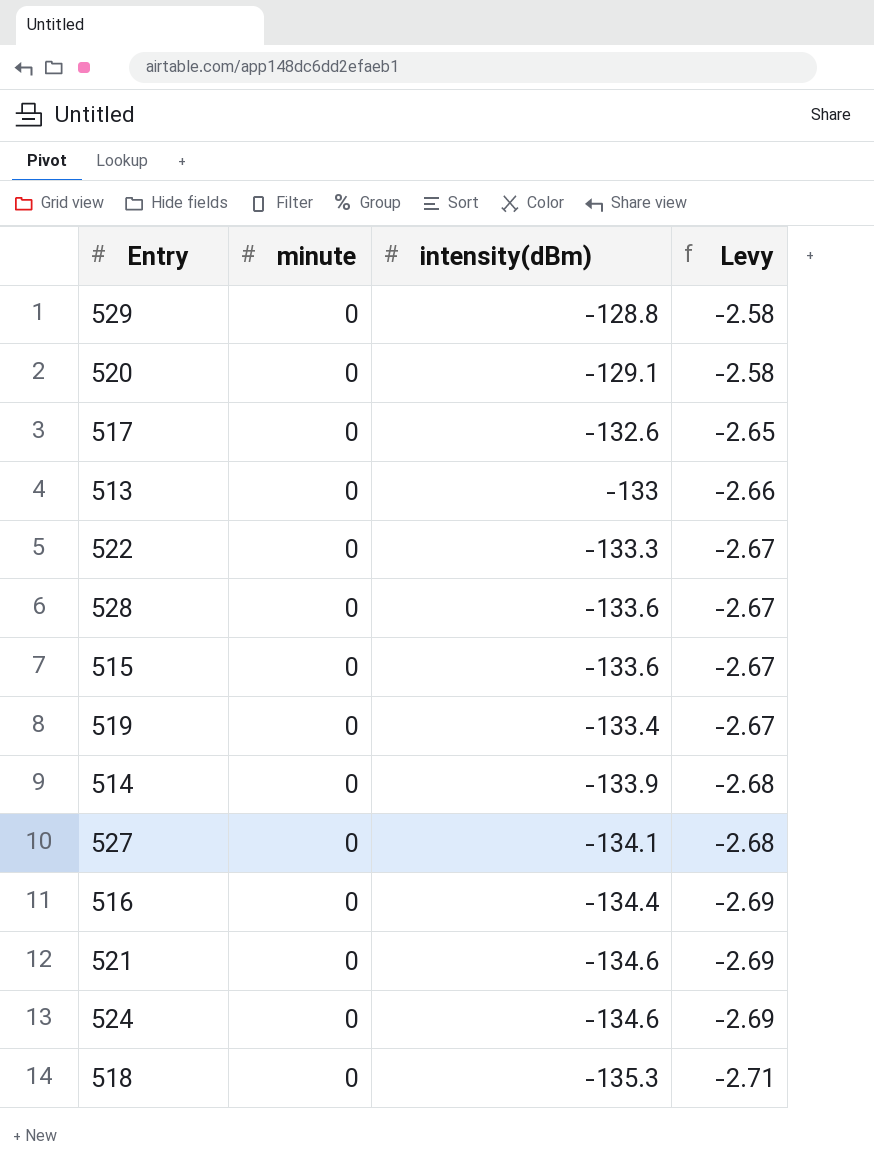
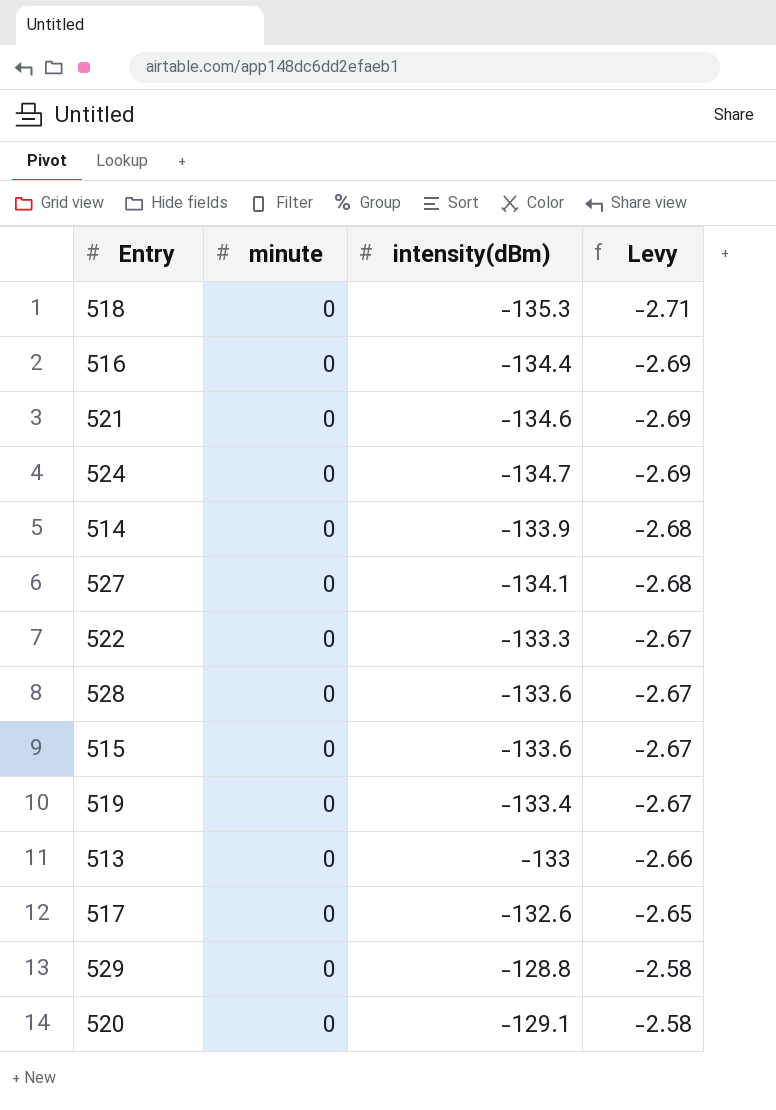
row order: Levy descending -> Levy ascending
524 | intensity(dBm): -134.6 -> -134.7

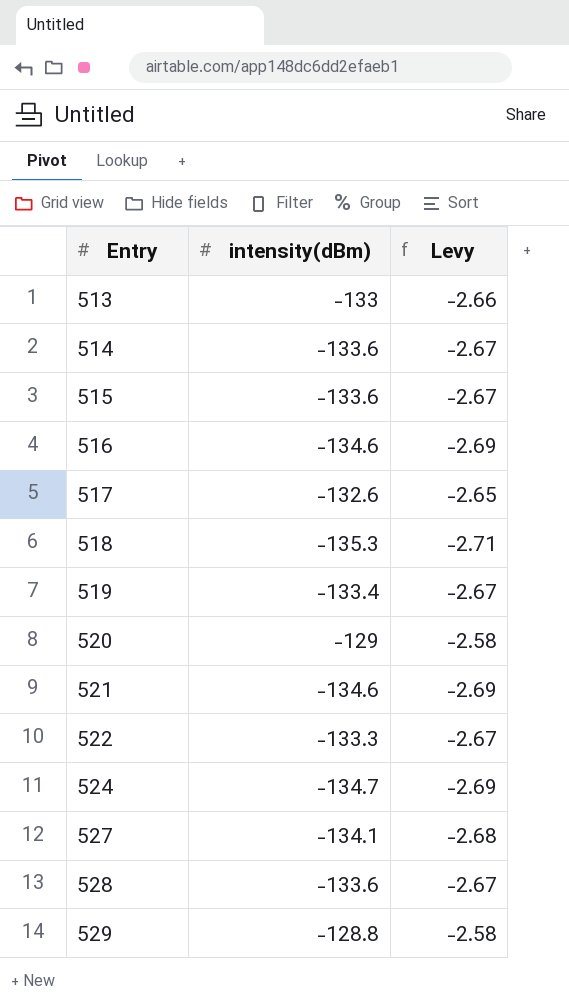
row order: Levy ascending -> Entry ascending
column minute | position: 2 -> none
514 | intensity(dBm): -133.9 -> -133.6
514 | Levy: -2.68 -> -2.67
516 | intensity(dBm): -134.4 -> -134.6
520 | intensity(dBm): -129.1 -> -129

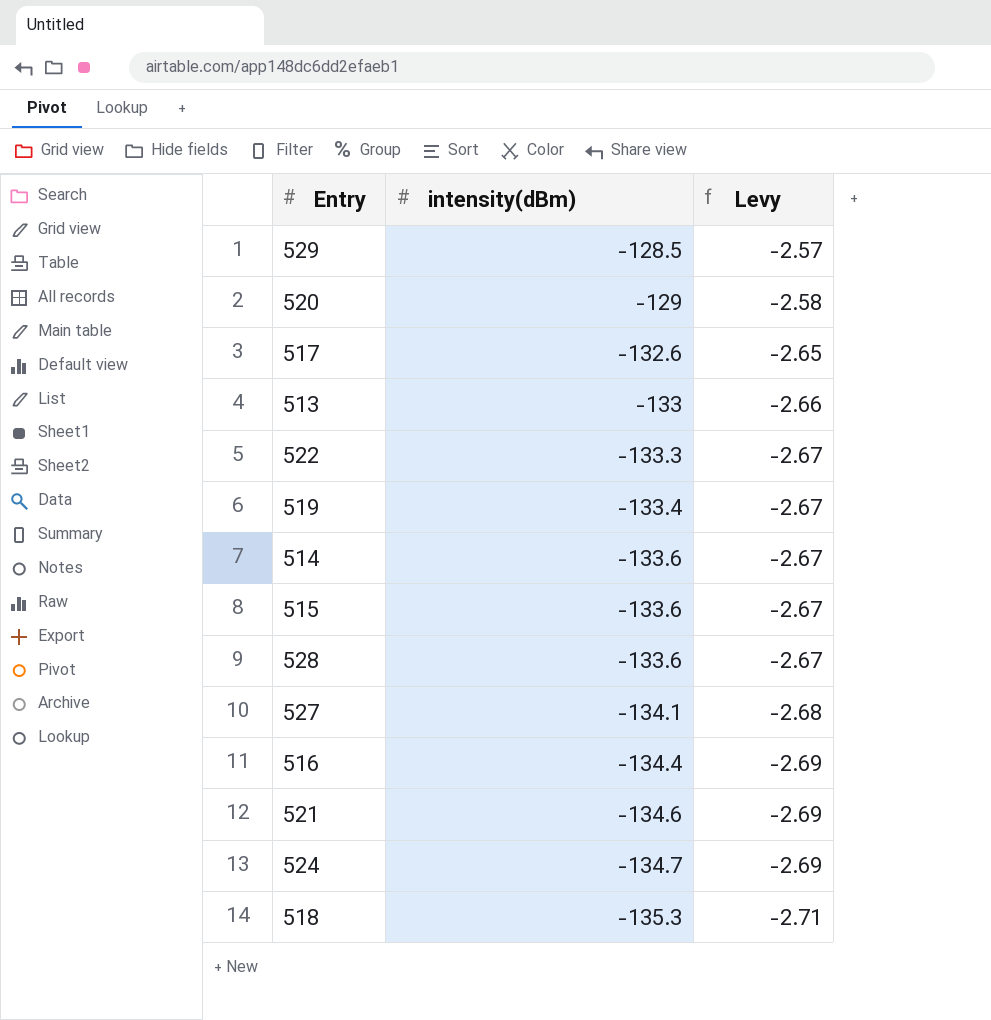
row order: Entry ascending -> intensity(dBm) descending
529 | intensity(dBm): -128.8 -> -128.5
529 | Levy: -2.58 -> -2.57
516 | intensity(dBm): -134.6 -> -134.4

